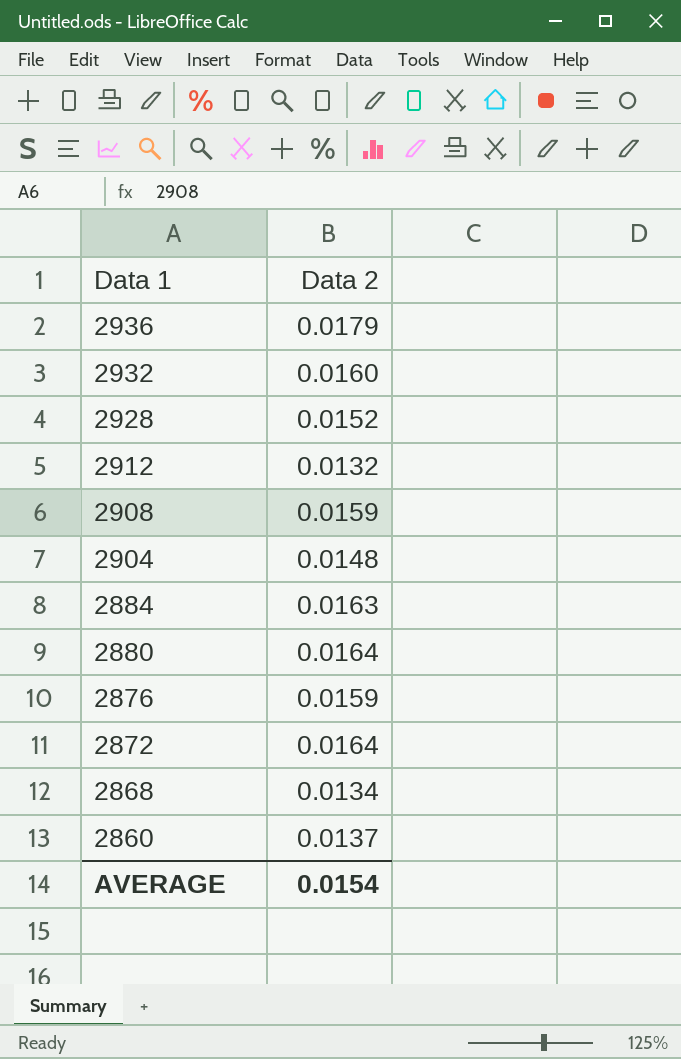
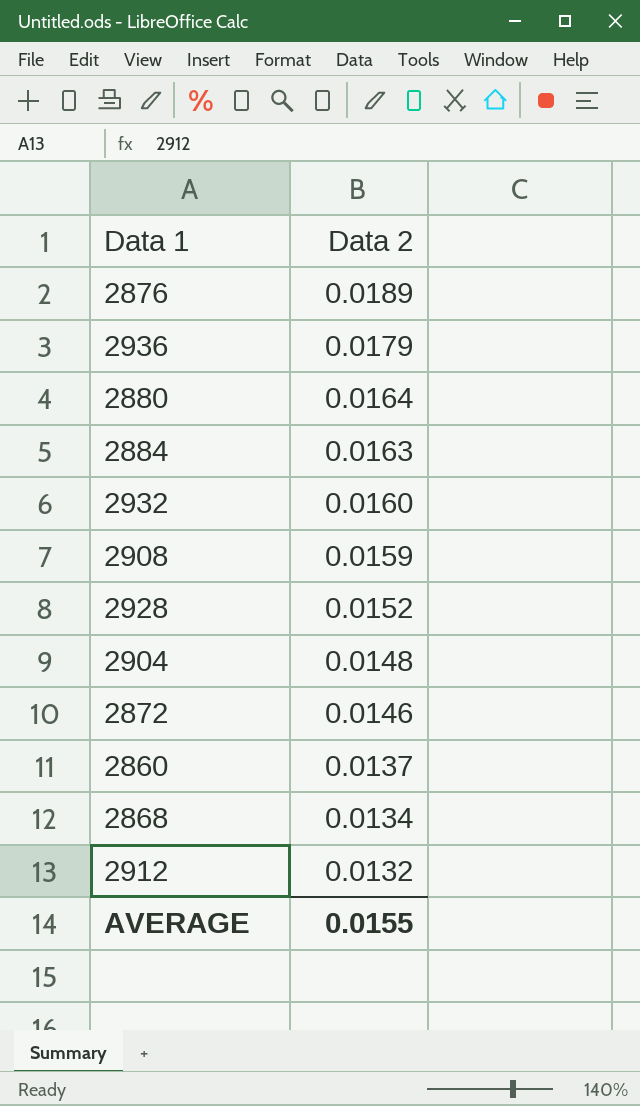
row order: Data 1 descending -> Data 2 descending
2876 | Data 2: 0.0159 -> 0.0189
2872 | Data 2: 0.0164 -> 0.0146
AVERAGE | Data 2: 0.0154 -> 0.0155

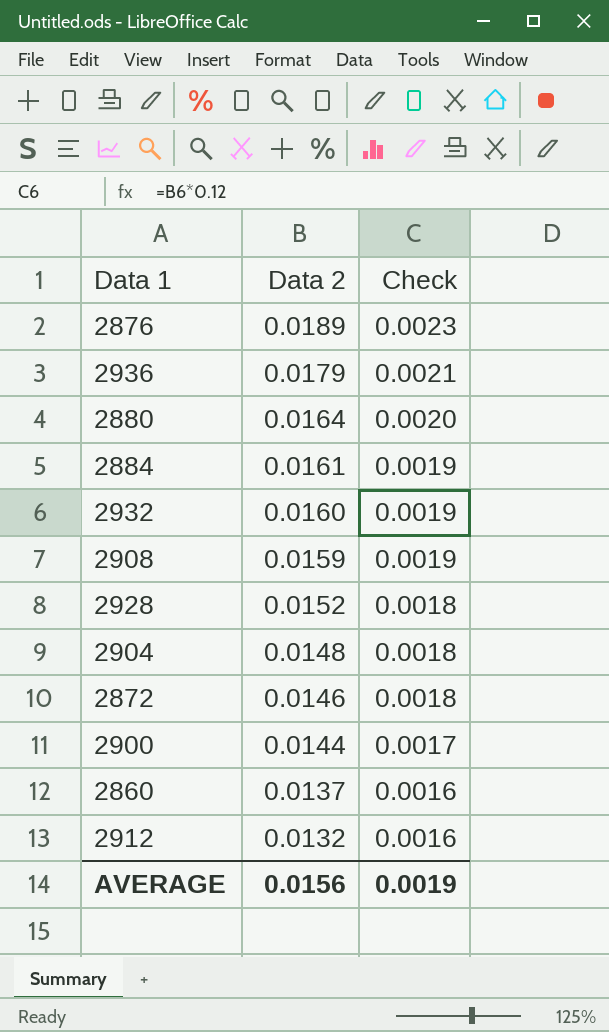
column Check | formula: none -> [Data 2] * 0.12
row 2868: 0.0134 -> none
2884 | Data 2: 0.0163 -> 0.0161
row 2900: none -> 0.0144 | 0.0017
AVERAGE | Data 2: 0.0155 -> 0.0156

